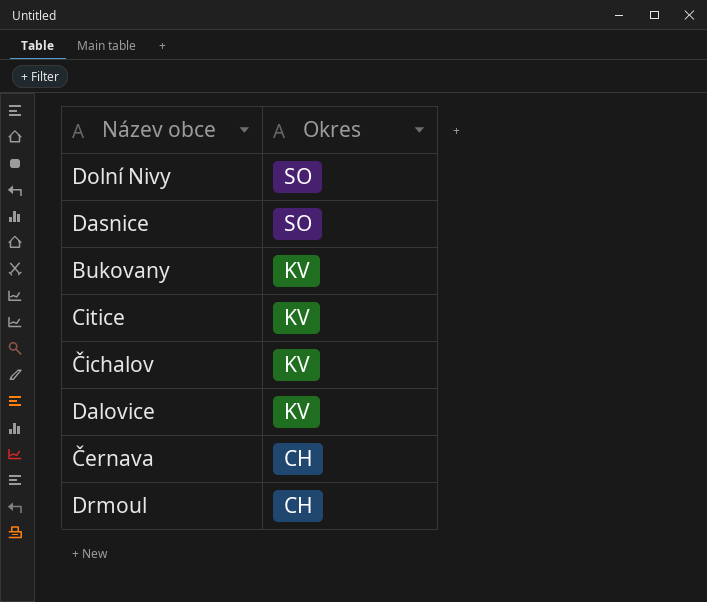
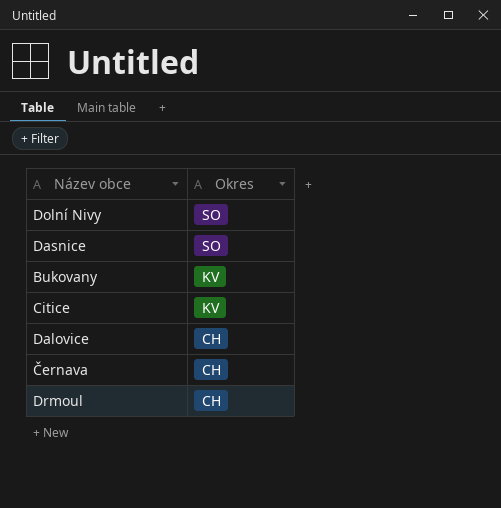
row Čichalov: KV -> none
Dalovice | Okres: KV -> CH

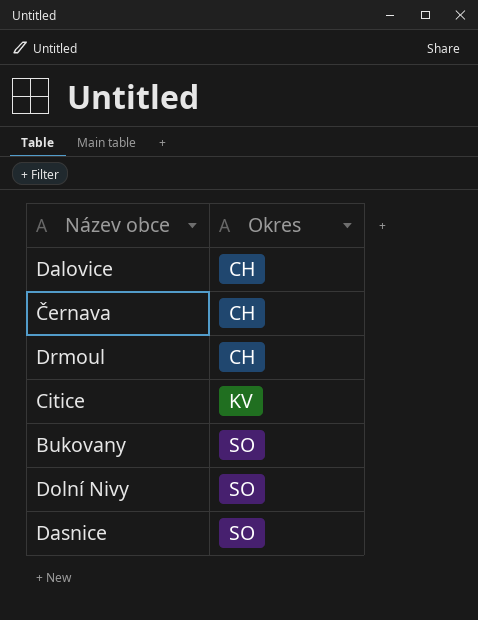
row order: Okres descending -> Okres ascending
Bukovany | Okres: KV -> SO

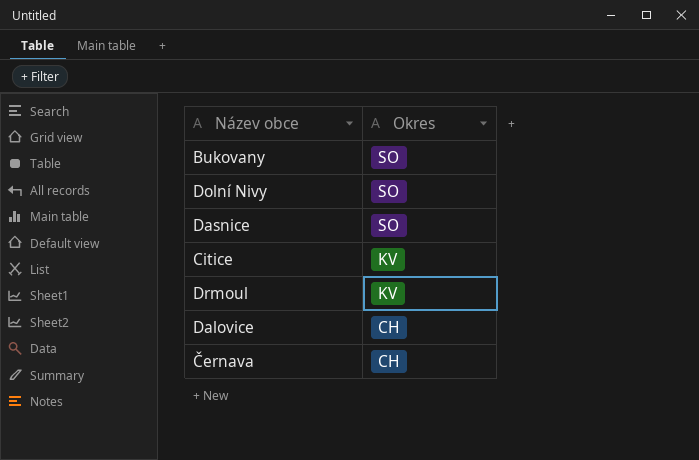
row order: Okres ascending -> Okres descending
Drmoul | Okres: CH -> KV

